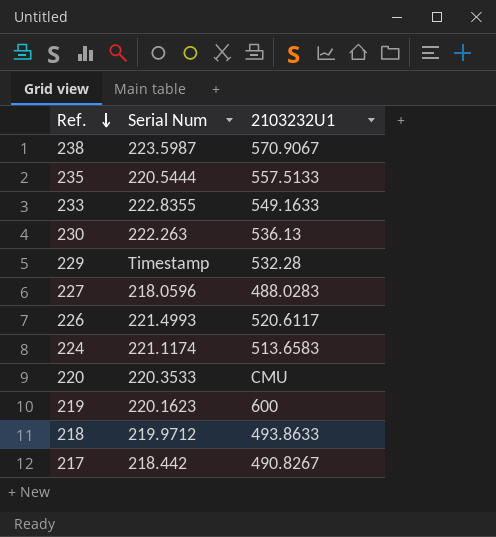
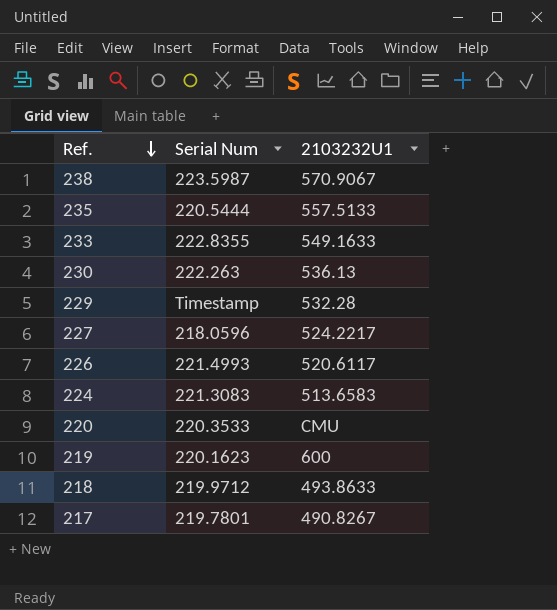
227 | 2103232U1: 488.0283 -> 524.2217
224 | Serial Num: 221.1174 -> 221.3083
217 | Serial Num: 218.442 -> 219.7801

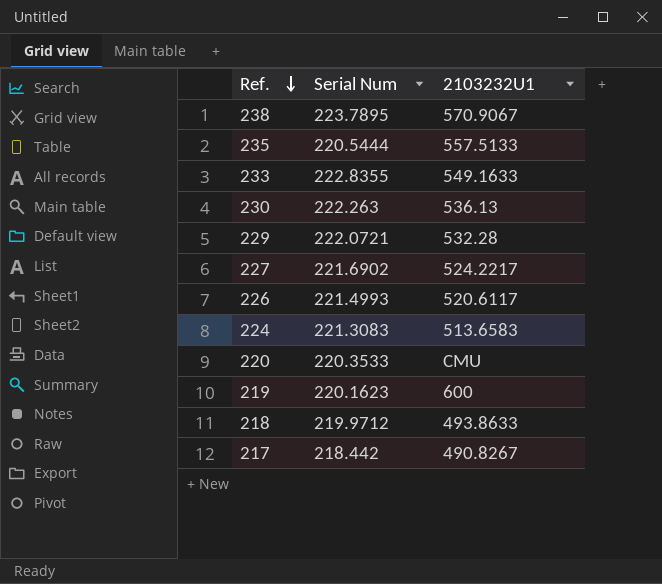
238 | Serial Num: 223.5987 -> 223.7895
229 | Serial Num: Timestamp -> 222.0721
227 | Serial Num: 218.0596 -> 221.6902
217 | Serial Num: 219.7801 -> 218.442

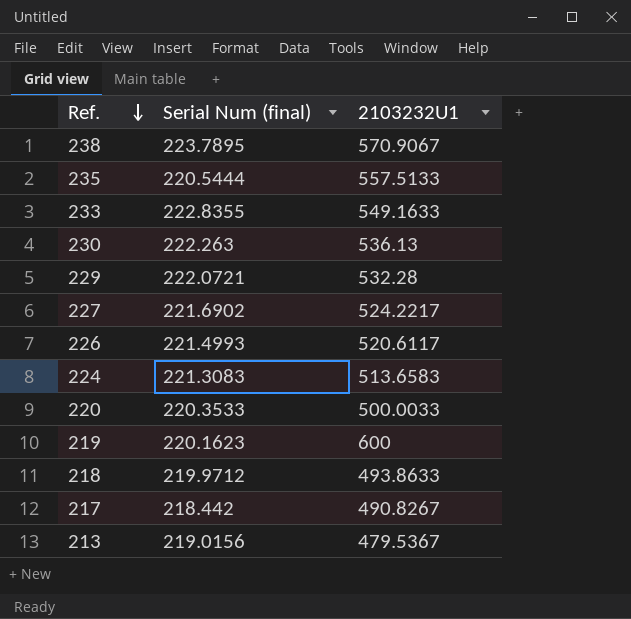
column name: Serial Num -> Serial Num (final)
220 | 2103232U1: CMU -> 500.0033
row 213: none -> 219.0156 | 479.5367

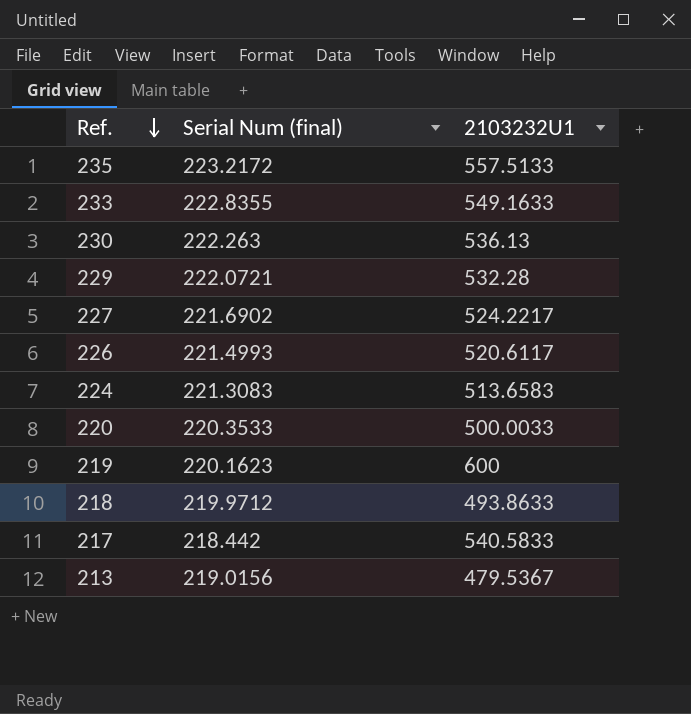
row 238: 223.7895 | 570.9067 -> none
235 | Serial Num (final): 220.5444 -> 223.2172
217 | 2103232U1: 490.8267 -> 540.5833

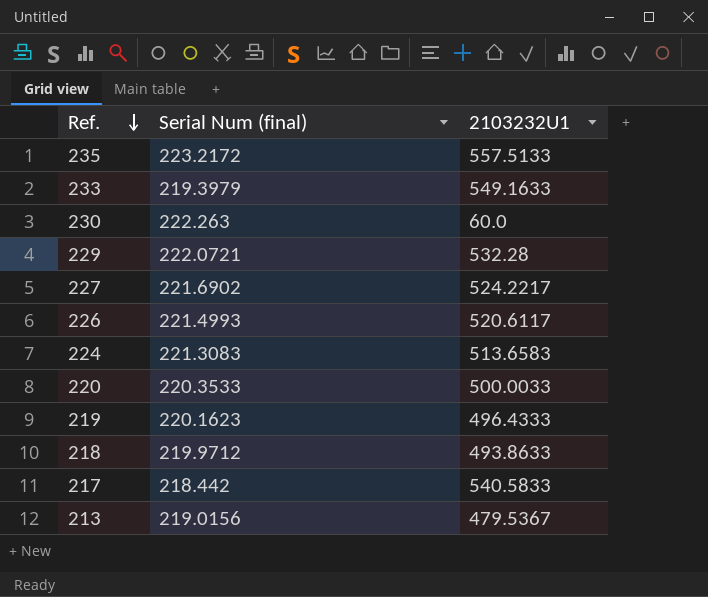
233 | Serial Num (final): 222.8355 -> 219.3979
230 | 2103232U1: 536.13 -> 60.0
219 | 2103232U1: 600 -> 496.4333

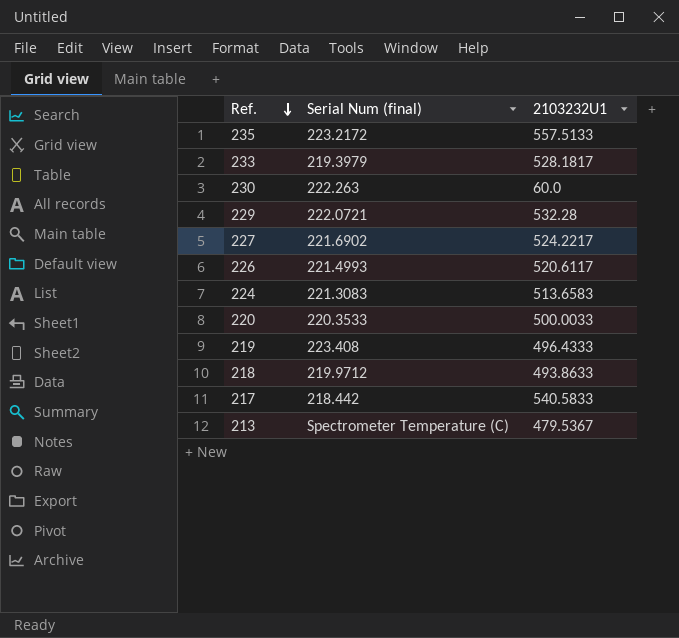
233 | 2103232U1: 549.1633 -> 528.1817
219 | Serial Num (final): 220.1623 -> 223.408
213 | Serial Num (final): 219.0156 -> Spectrometer Temperature (C)

